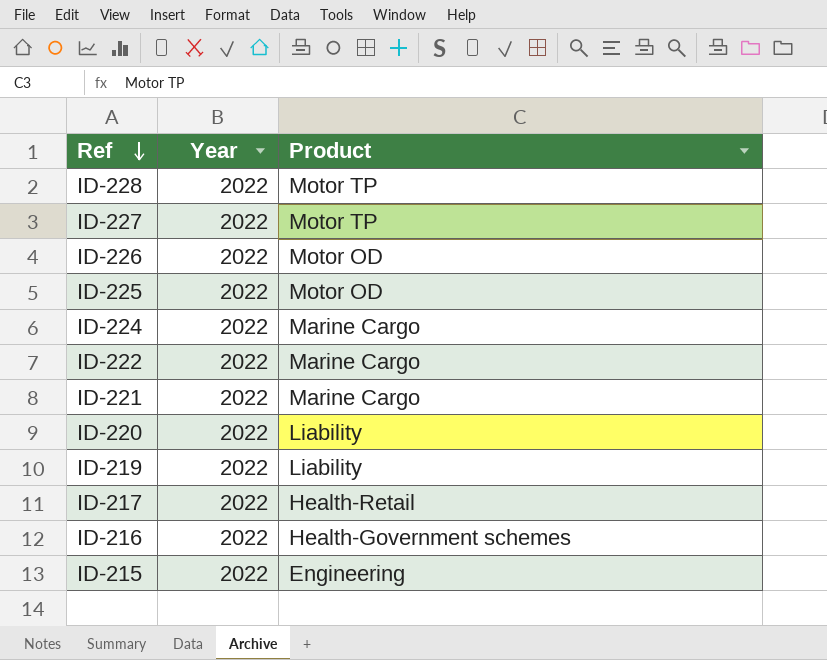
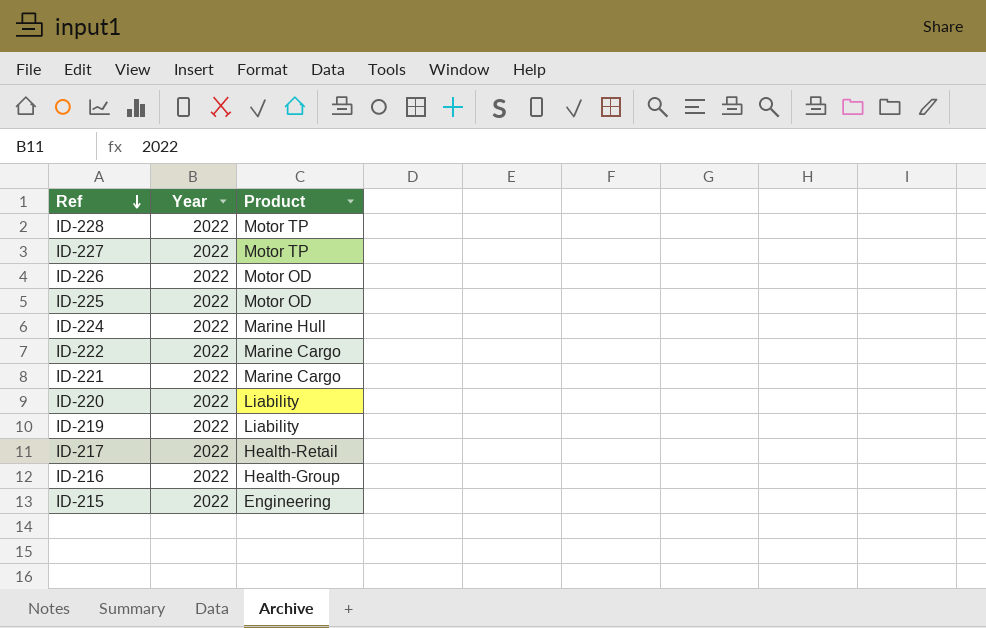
ID-224 | Product: Marine Cargo -> Marine Hull
ID-216 | Product: Health-Government schemes -> Health-Group

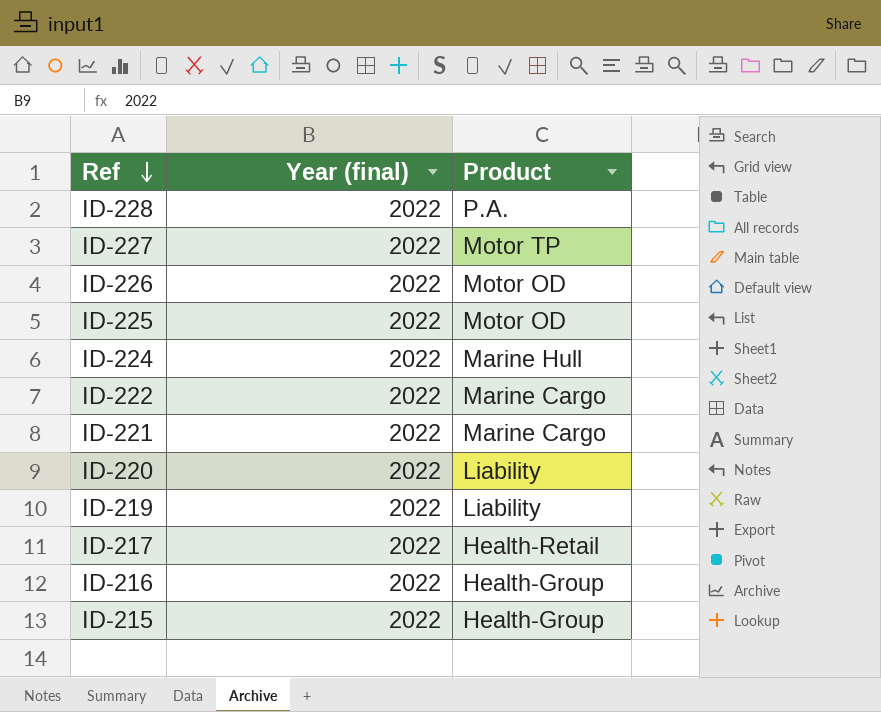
column name: Year -> Year (final)
ID-228 | Product: Motor TP -> P.A.
ID-215 | Product: Engineering -> Health-Group

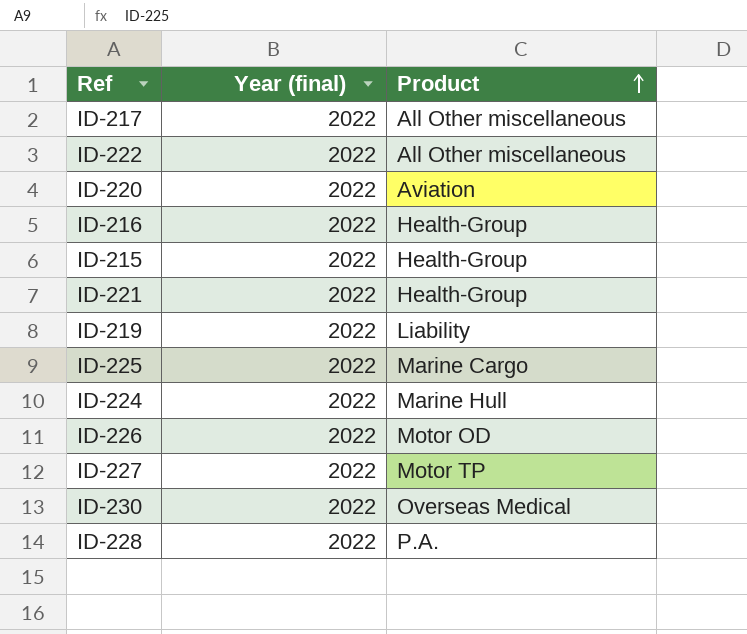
row order: Ref descending -> Product ascending
ID-217 | Product: Health-Retail -> All Other miscellaneous
ID-222 | Product: Marine Cargo -> All Other miscellaneous
ID-220 | Product: Liability -> Aviation
ID-221 | Product: Marine Cargo -> Health-Group
ID-225 | Product: Motor OD -> Marine Cargo
row ID-230: none -> 2022 | Overseas Medical

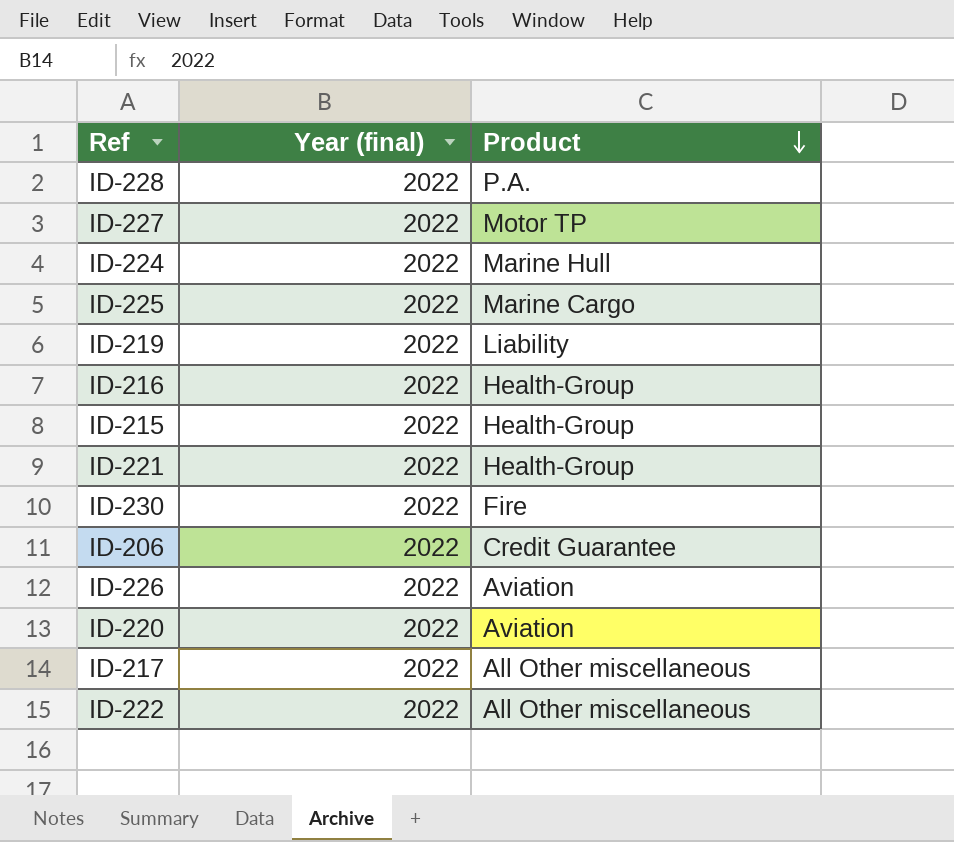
row order: Product ascending -> Product descending
ID-230 | Product: Overseas Medical -> Fire
row ID-206: none -> 2022 | Credit Guarantee
ID-226 | Product: Motor OD -> Aviation

